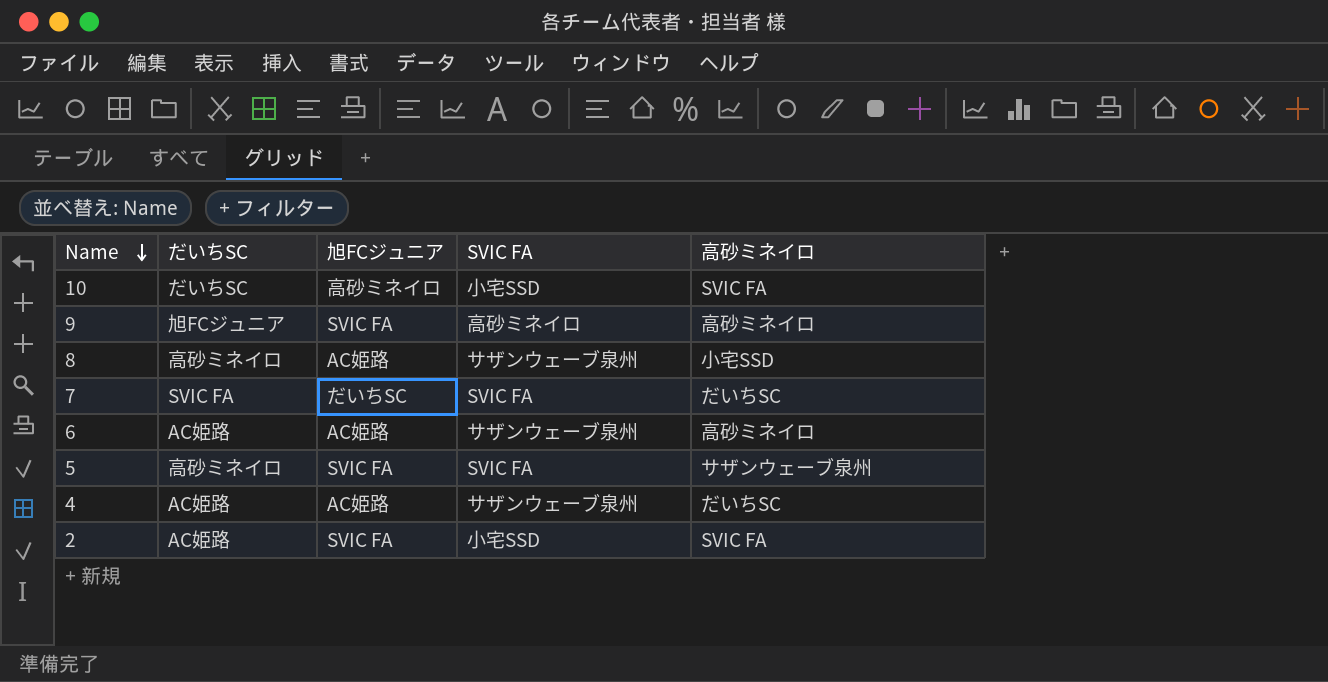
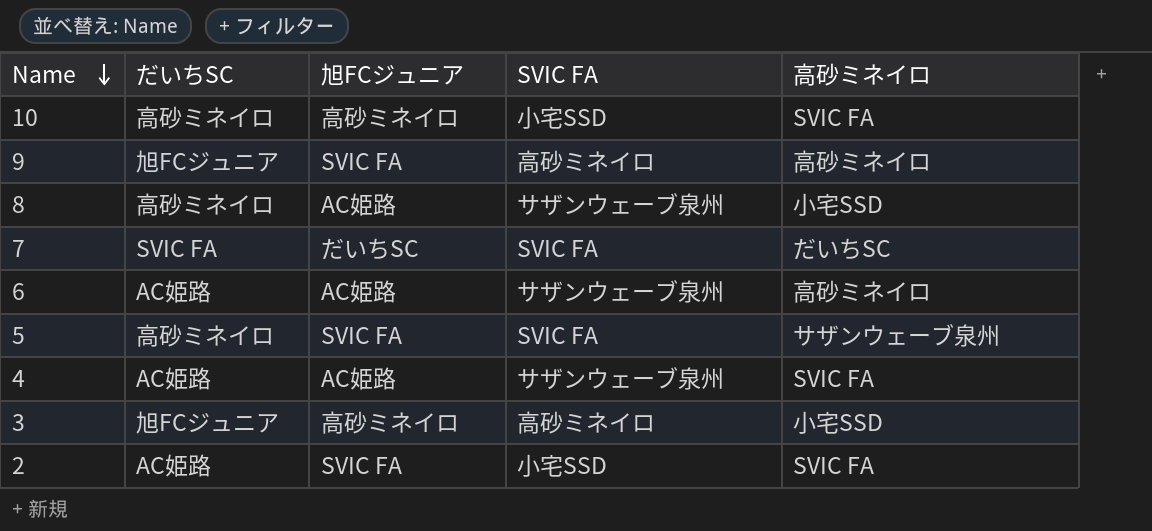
10 | だいちSC: だいちSC -> 高砂ミネイロ
4 | 高砂ミネイロ: だいちSC -> SVIC FA
row 3: none -> 旭FCジュニア | 高砂ミネイロ | 高砂ミネイロ | 小宅SSD

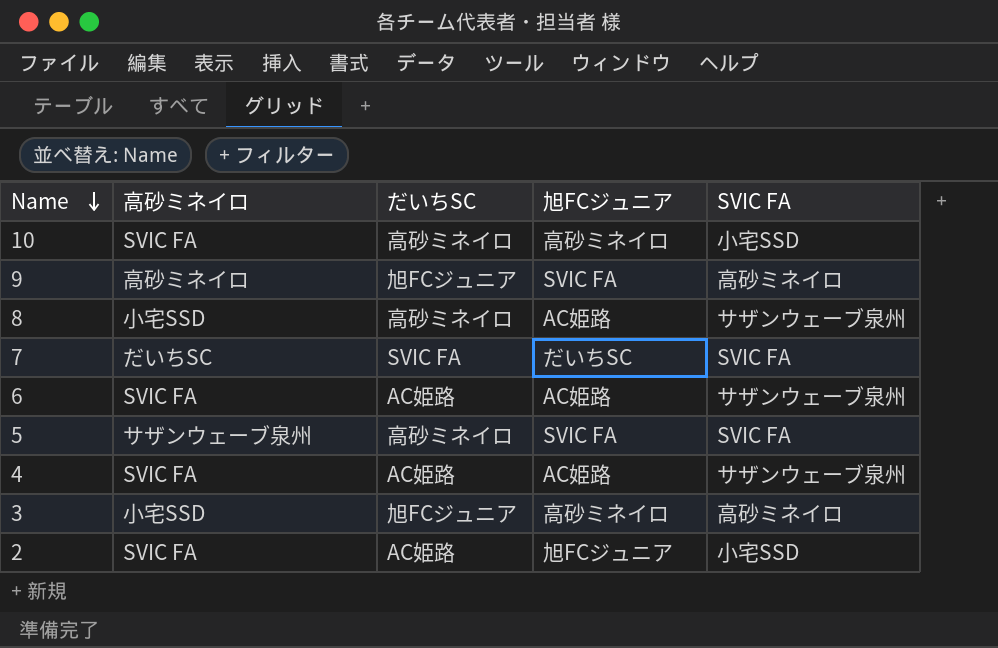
column 高砂ミネイロ | position: 5 -> 2
6 | 高砂ミネイロ: 高砂ミネイロ -> SVIC FA
2 | 旭FCジュニア: SVIC FA -> 旭FCジュニア

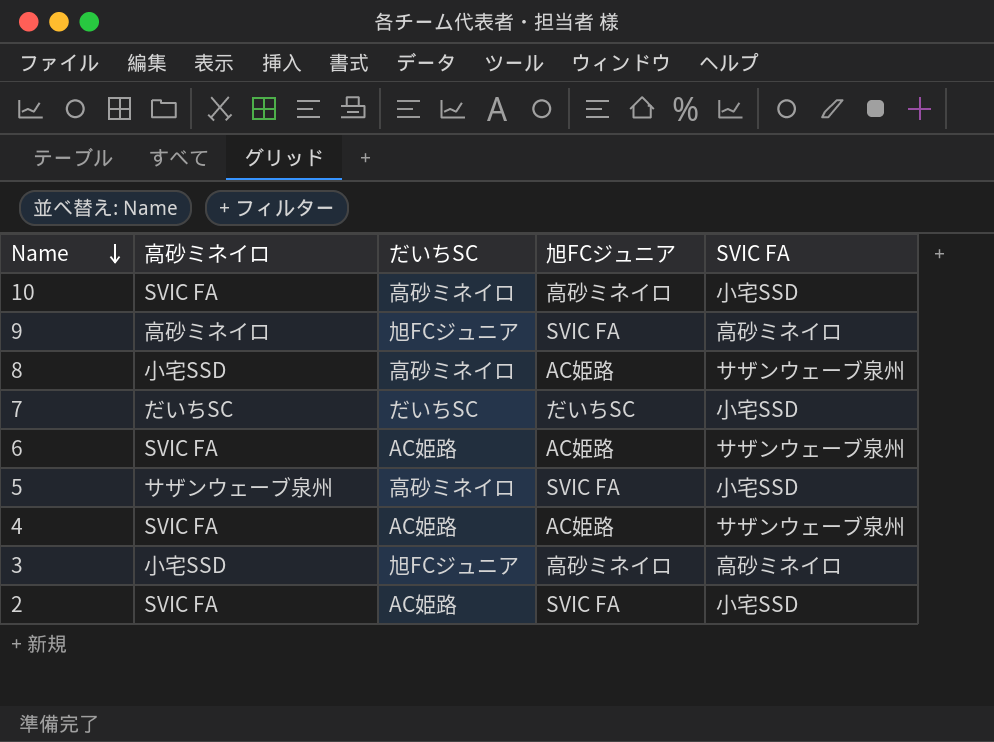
7 | だいちSC: SVIC FA -> だいちSC
7 | SVIC FA: SVIC FA -> 小宅SSD
5 | SVIC FA: SVIC FA -> 小宅SSD
2 | 旭FCジュニア: 旭FCジュニア -> SVIC FA

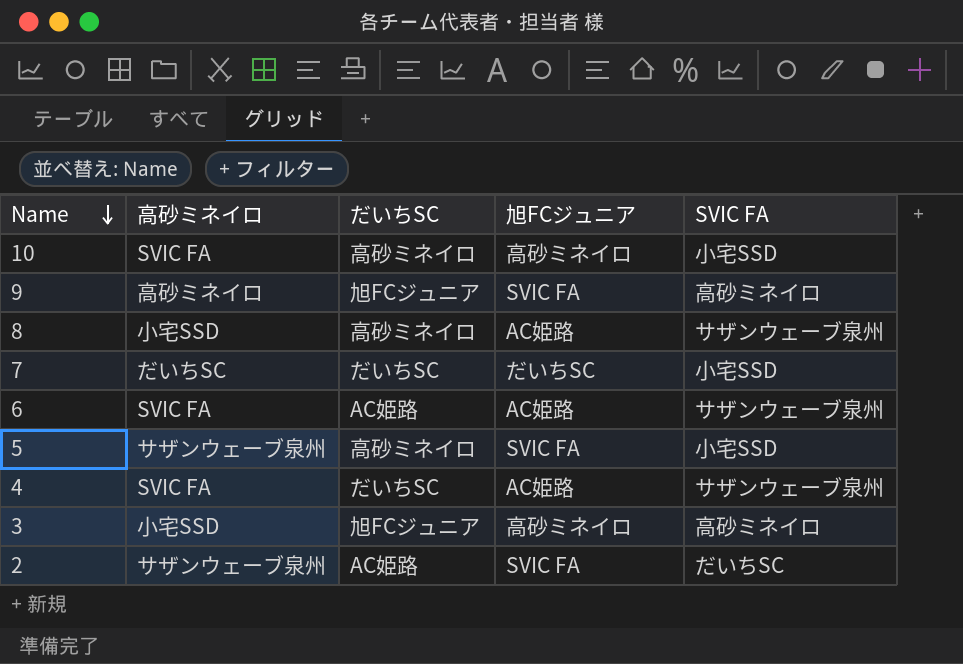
4 | だいちSC: AC姫路 -> だいちSC
2 | 高砂ミネイロ: SVIC FA -> サザンウェーブ泉州
2 | SVIC FA: 小宅SSD -> だいちSC

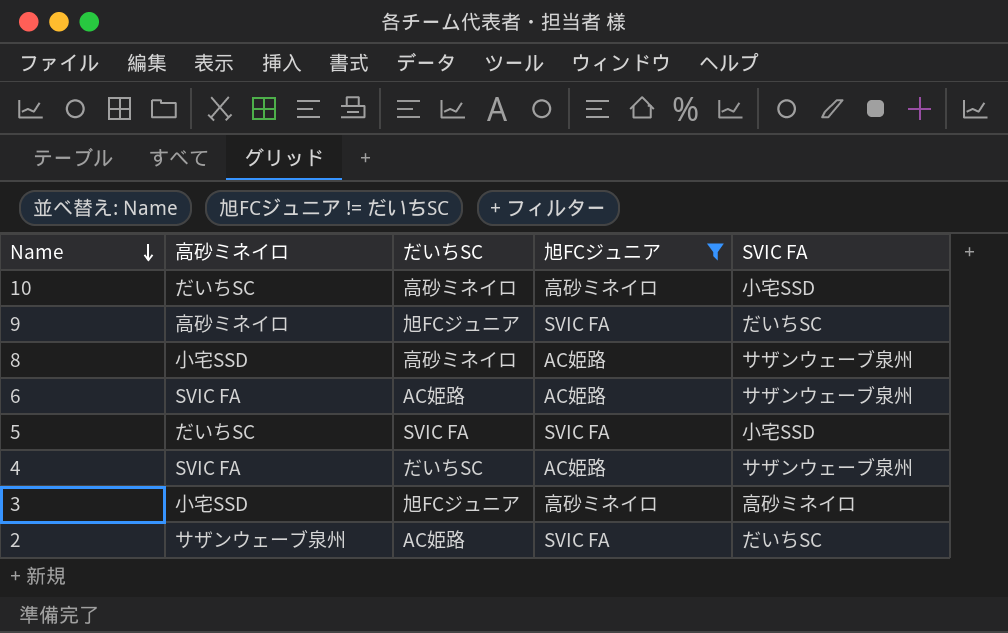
filter: none -> 旭FCジュニア != だいちSC
10 | 高砂ミネイロ: SVIC FA -> だいちSC
9 | SVIC FA: 高砂ミネイロ -> だいちSC
5 | 高砂ミネイロ: サザンウェーブ泉州 -> だいちSC
5 | だいちSC: 高砂ミネイロ -> SVIC FA

